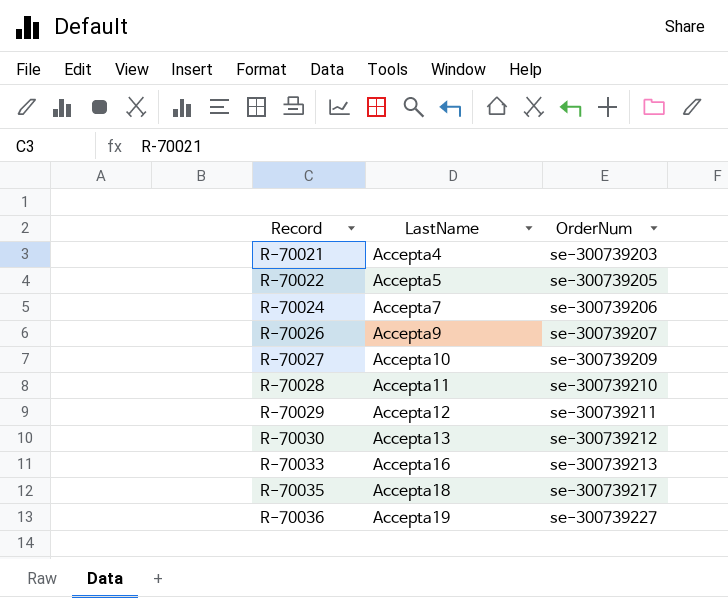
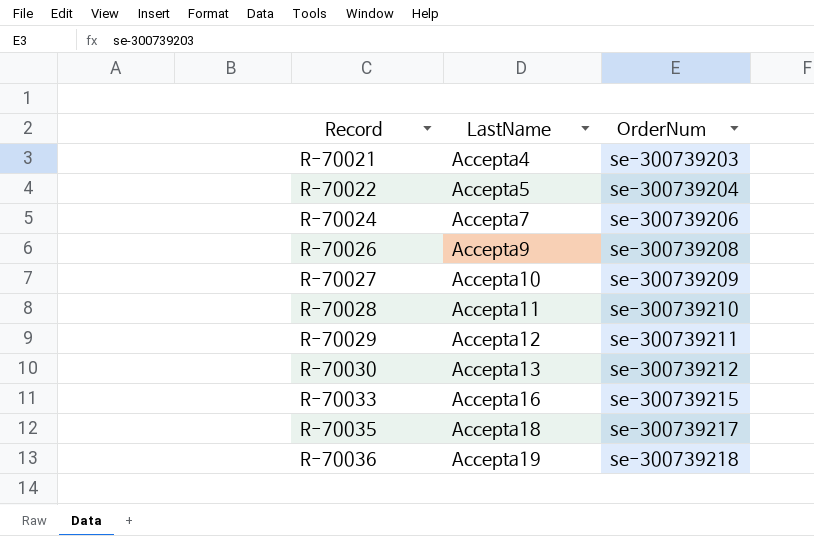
R-70022 | OrderNum: se-300739205 -> se-300739204
R-70026 | OrderNum: se-300739207 -> se-300739208
R-70033 | OrderNum: se-300739213 -> se-300739215
R-70036 | OrderNum: se-300739227 -> se-300739218

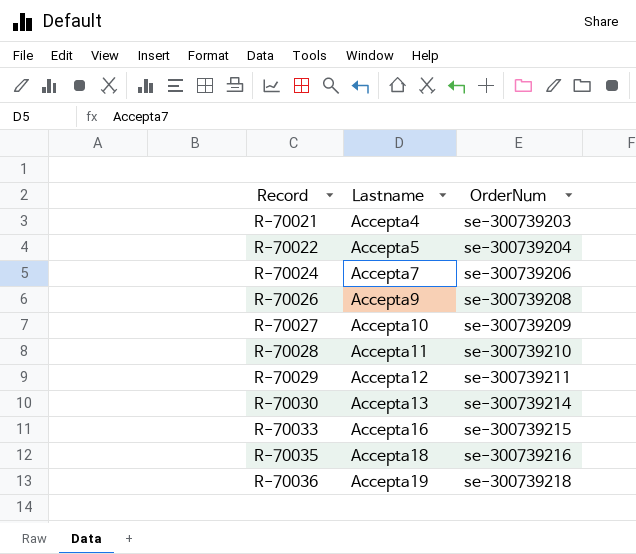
column name: LastName -> Lastname
R-70030 | OrderNum: se-300739212 -> se-300739214
R-70035 | OrderNum: se-300739217 -> se-300739216

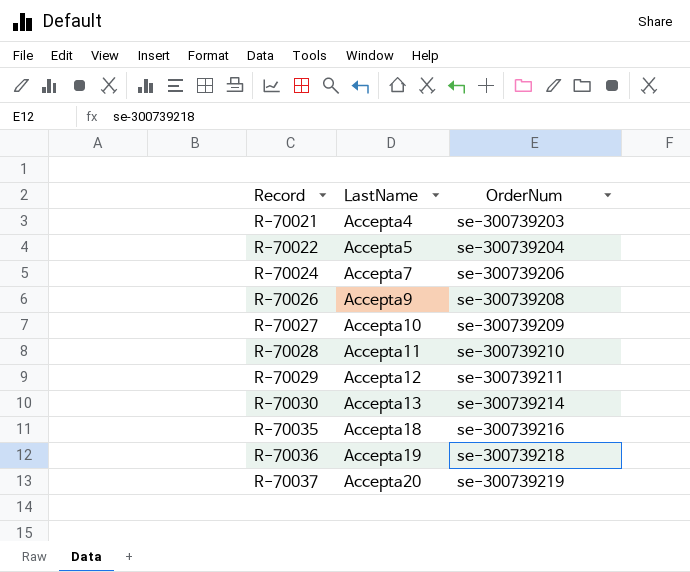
column name: Lastname -> LastName
row R-70033: Accepta16 | se-300739215 -> none
row R-70037: none -> Accepta20 | se-300739219

